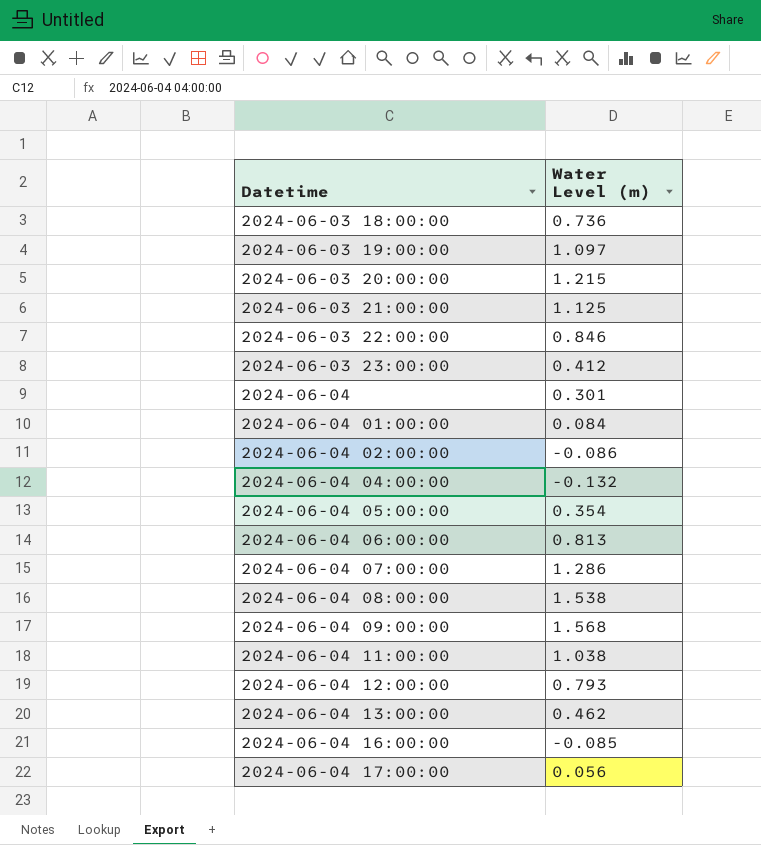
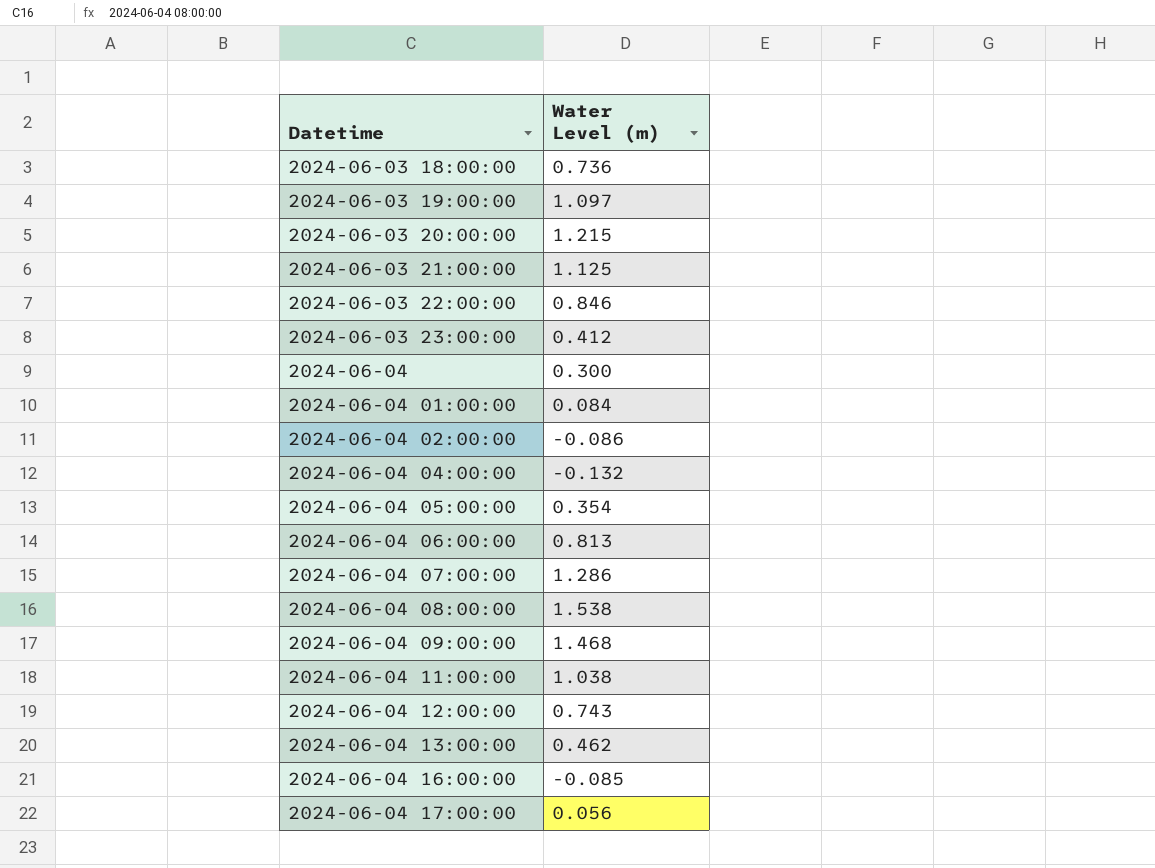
2024-06-04 | Water Level (m): 0.301 -> 0.300
2024-06-04 09:00:00 | Water Level (m): 1.568 -> 1.468
2024-06-04 12:00:00 | Water Level (m): 0.793 -> 0.743

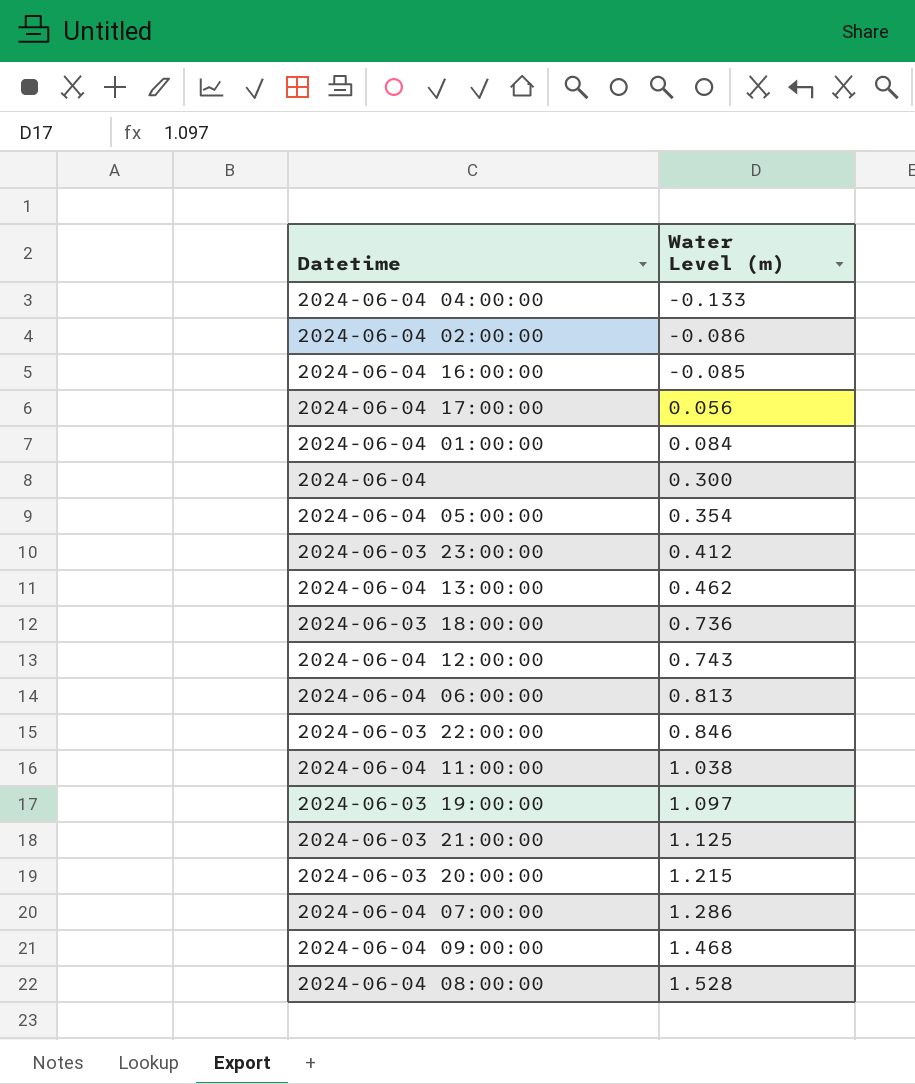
row order: Datetime ascending -> Water Level (m) ascending
2024-06-04 04:00:00 | Water Level (m): -0.132 -> -0.133
2024-06-04 08:00:00 | Water Level (m): 1.538 -> 1.528

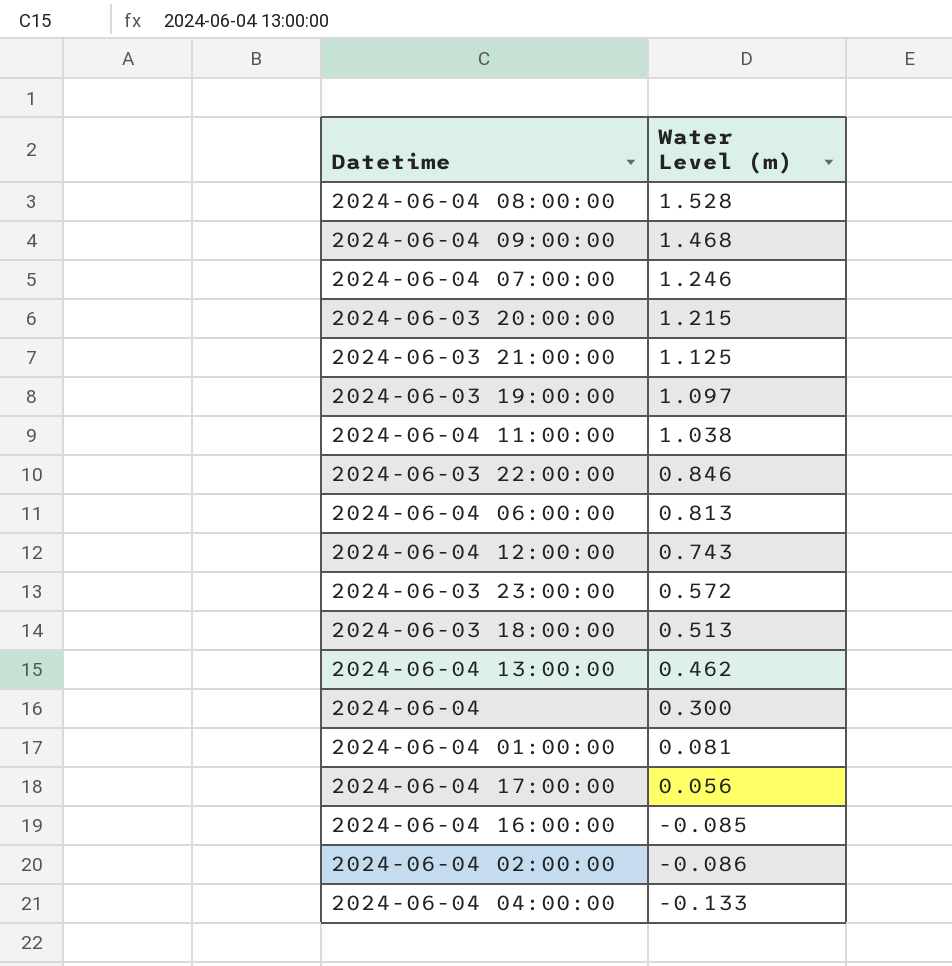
row order: Water Level (m) ascending -> Water Level (m) descending
row 2024-06-04 05:00:00: 0.354 -> none
2024-06-04 07:00:00 | Water Level (m): 1.286 -> 1.246
2024-06-03 23:00:00 | Water Level (m): 0.412 -> 0.572
2024-06-03 18:00:00 | Water Level (m): 0.736 -> 0.513
2024-06-04 01:00:00 | Water Level (m): 0.084 -> 0.081

